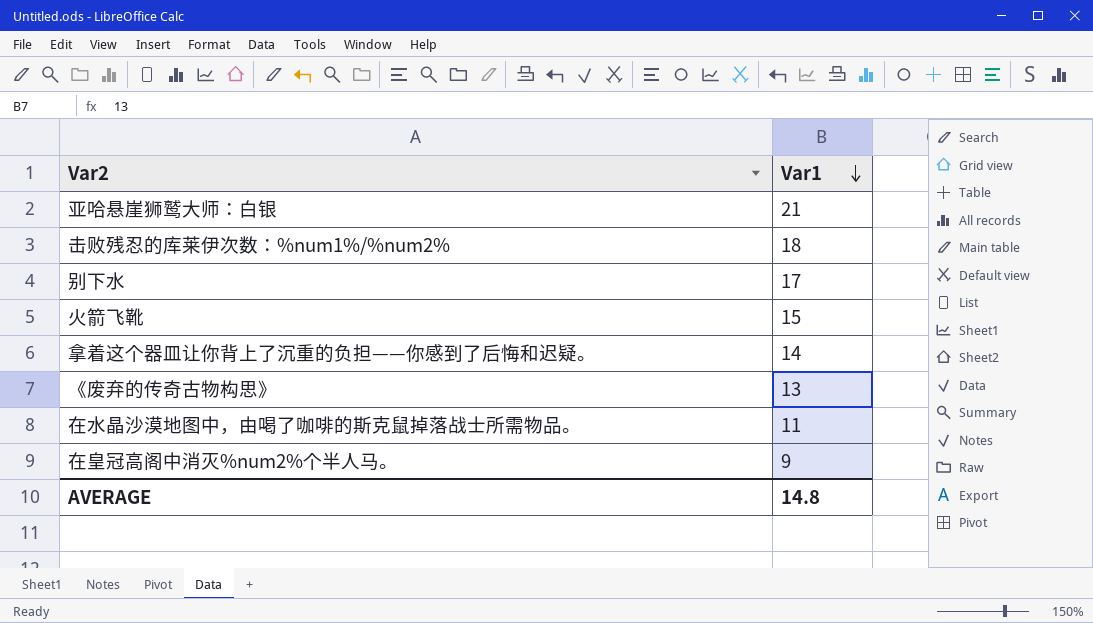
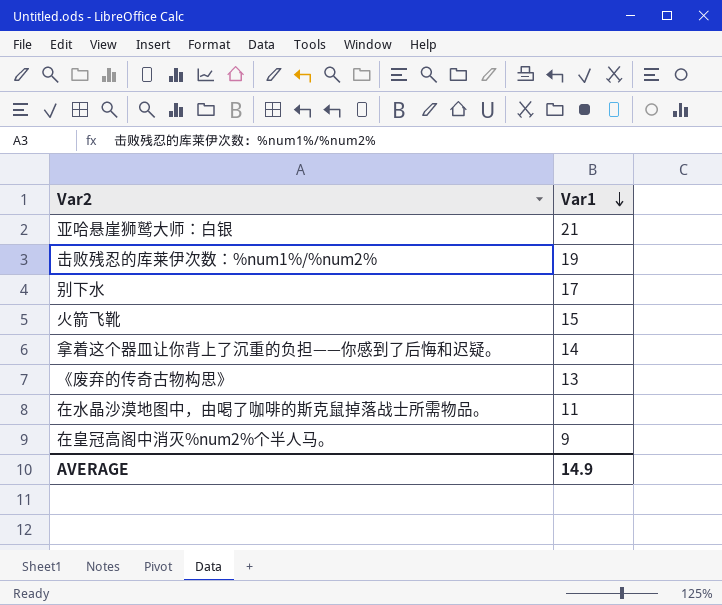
击败残忍的库莱伊次数：%num1%/%num2% | Var1: 18 -> 19
AVERAGE | Var1: 14.8 -> 14.9

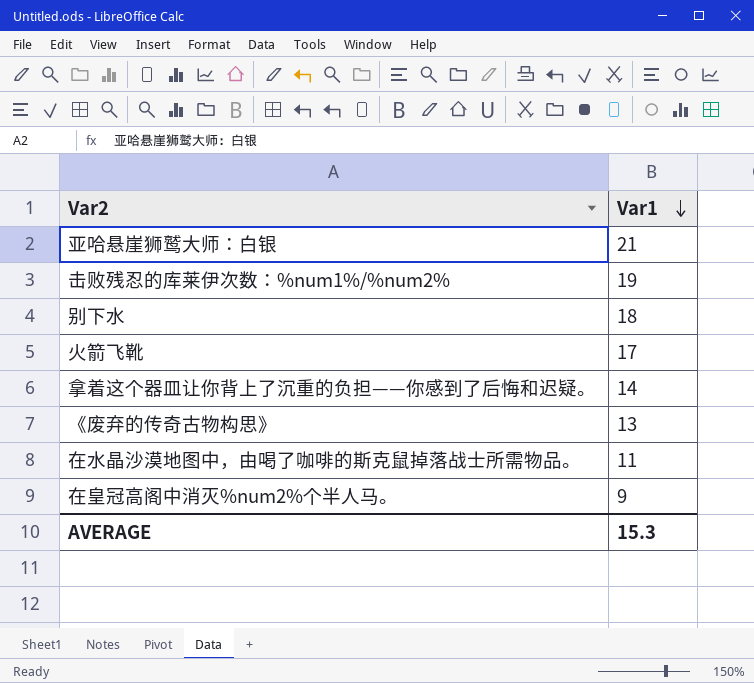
别下水 | Var1: 17 -> 18
火箭飞靴 | Var1: 15 -> 17
AVERAGE | Var1: 14.9 -> 15.3

